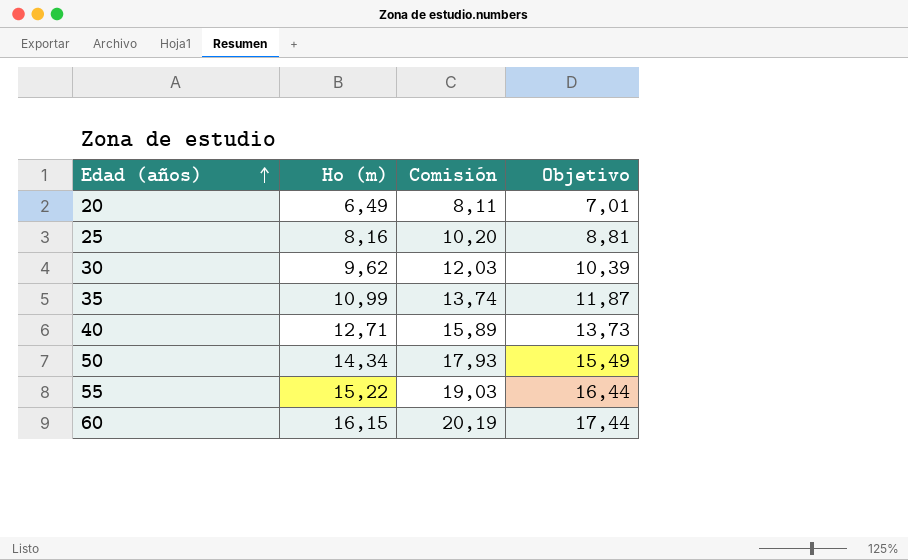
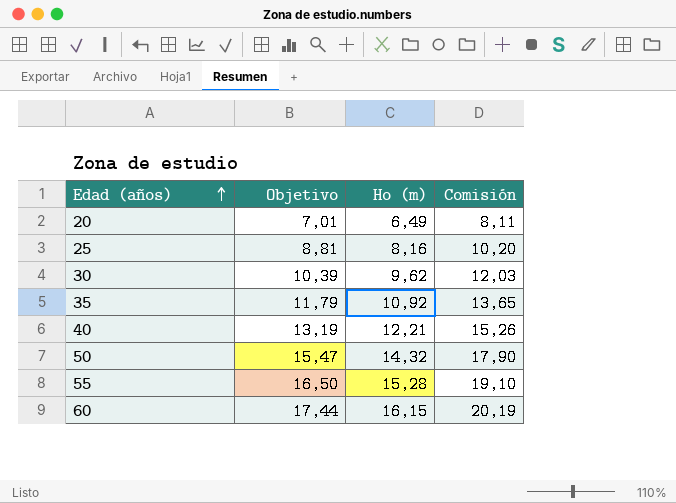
column Objetivo | position: 4 -> 2
35 | Objetivo: 11,87 -> 11,79
35 | Ho (m): 10,99 -> 10,92
35 | Comisión: 13,74 -> 13,65
40 | Objetivo: 13,73 -> 13,19
40 | Ho (m): 12,71 -> 12,21
40 | Comisión: 15,89 -> 15,26
50 | Objetivo: 15,49 -> 15,47
50 | Ho (m): 14,34 -> 14,32
50 | Comisión: 17,93 -> 17,90
55 | Objetivo: 16,44 -> 16,50
55 | Ho (m): 15,22 -> 15,28
55 | Comisión: 19,03 -> 19,10

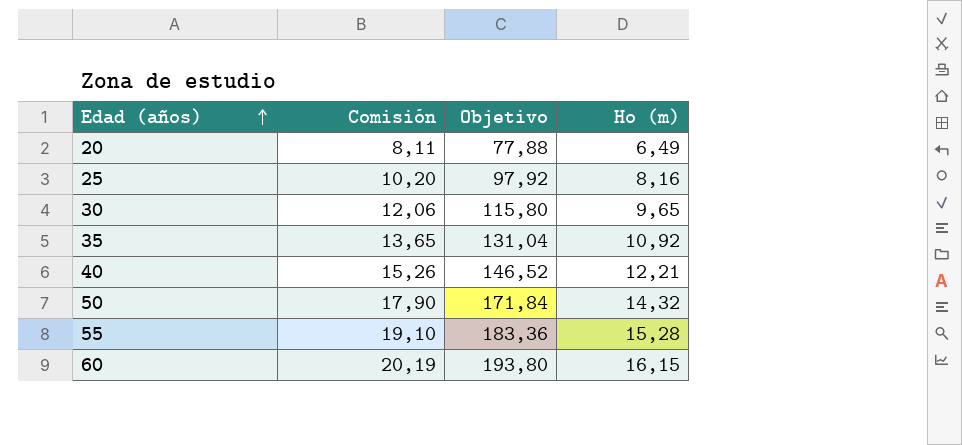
column Comisión | position: 4 -> 2
column Objetivo | formula: [Ho (m)] * 1,08 -> [Ho (m)] * 12
30 | Comisión: 12,03 -> 12,06
30 | Ho (m): 9,62 -> 9,65

